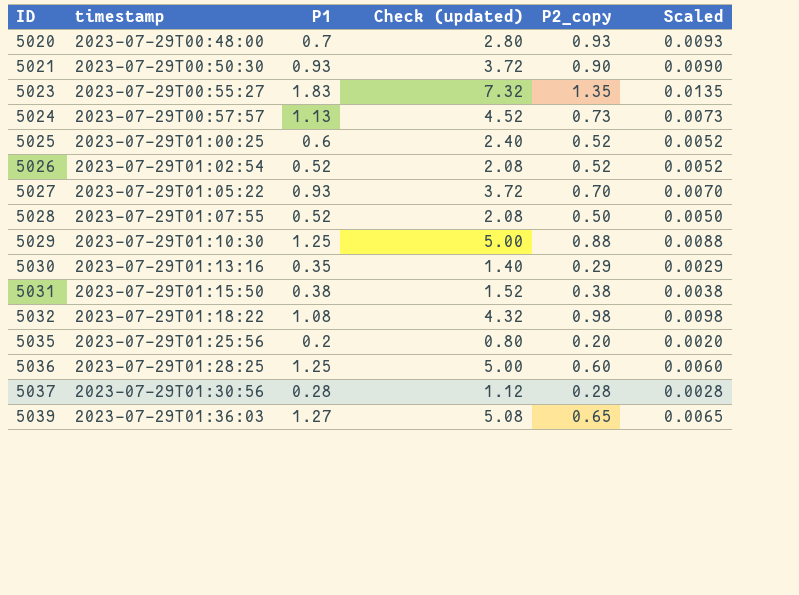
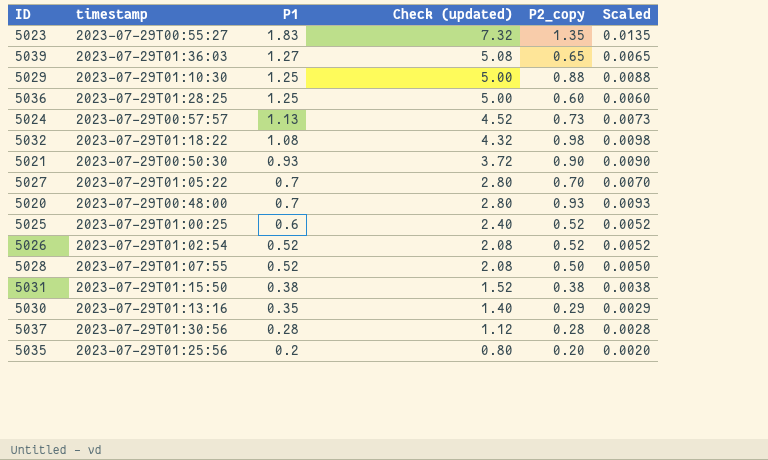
row order: ID ascending -> P1 descending
5027 | P1: 0.93 -> 0.7
5027 | Check (updated): 3.72 -> 2.80

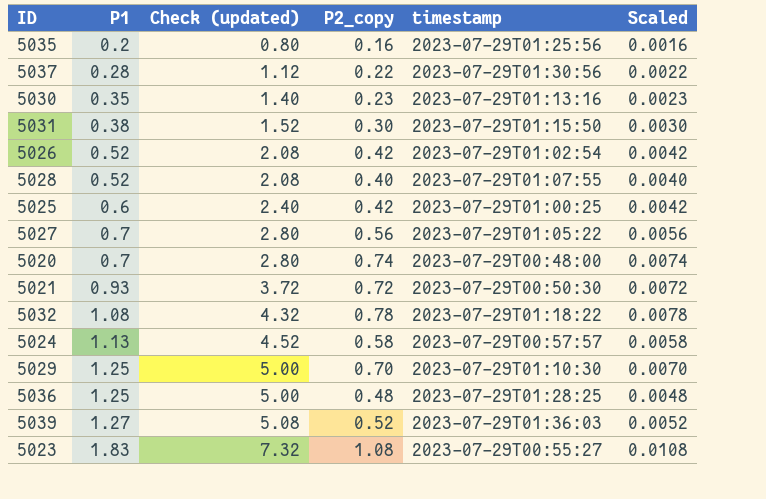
row order: P1 descending -> P1 ascending
column timestamp | position: 2 -> 5
5035 | P2_copy: 0.20 -> 0.16
5035 | Scaled: 0.0020 -> 0.0016
5037 | P2_copy: 0.28 -> 0.22
5037 | Scaled: 0.0028 -> 0.0022
5030 | P2_copy: 0.29 -> 0.23
5030 | Scaled: 0.0029 -> 0.0023
5031 | P2_copy: 0.38 -> 0.30
5031 | Scaled: 0.0038 -> 0.0030
5026 | P2_copy: 0.52 -> 0.42
5026 | Scaled: 0.0052 -> 0.0042
5028 | P2_copy: 0.50 -> 0.40
5028 | Scaled: 0.0050 -> 0.0040
5025 | P2_copy: 0.52 -> 0.42
5025 | Scaled: 0.0052 -> 0.0042
5027 | P2_copy: 0.70 -> 0.56
5027 | Scaled: 0.0070 -> 0.0056
5020 | P2_copy: 0.93 -> 0.74
5020 | Scaled: 0.0093 -> 0.0074
5021 | P2_copy: 0.90 -> 0.72
5021 | Scaled: 0.0090 -> 0.0072
5032 | P2_copy: 0.98 -> 0.78
5032 | Scaled: 0.0098 -> 0.0078
5024 | P2_copy: 0.73 -> 0.58
5024 | Scaled: 0.0073 -> 0.0058
5029 | P2_copy: 0.88 -> 0.70
5029 | Scaled: 0.0088 -> 0.0070
5036 | P2_copy: 0.60 -> 0.48
5036 | Scaled: 0.0060 -> 0.0048
5039 | P2_copy: 0.65 -> 0.52
5039 | Scaled: 0.0065 -> 0.0052
5023 | P2_copy: 1.35 -> 1.08
5023 | Scaled: 0.0135 -> 0.0108

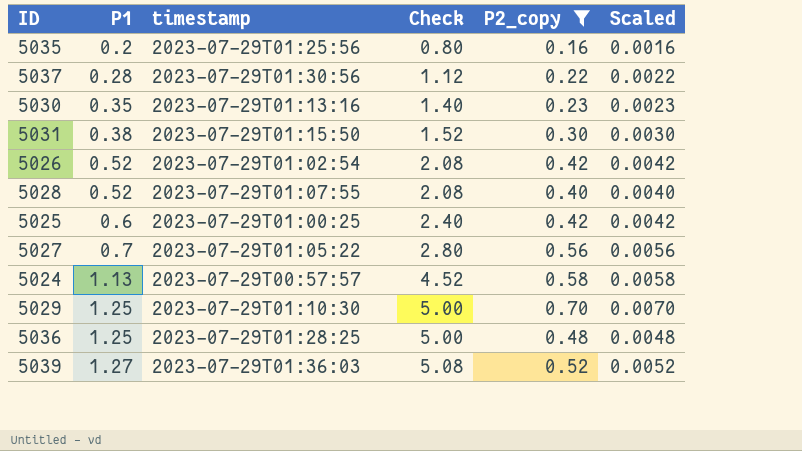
filter: none -> P2_copy <= 0.70
column timestamp | position: 5 -> 3
column name: Check (updated) -> Check

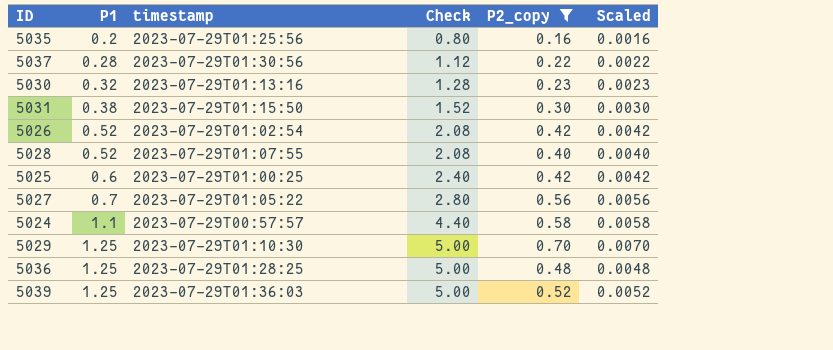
5030 | P1: 0.35 -> 0.32
5030 | Check: 1.40 -> 1.28
5024 | P1: 1.13 -> 1.1
5024 | Check: 4.52 -> 4.40
5039 | P1: 1.27 -> 1.25
5039 | Check: 5.08 -> 5.00

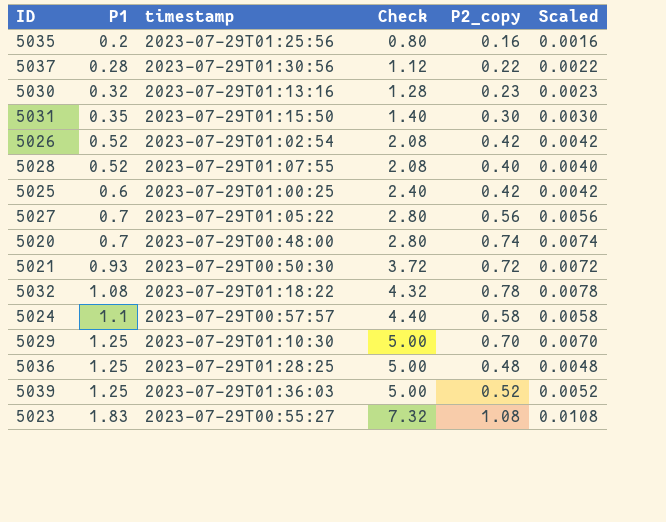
filter: P2_copy <= 0.70 -> none
5031 | P1: 0.38 -> 0.35
5031 | Check: 1.52 -> 1.40

